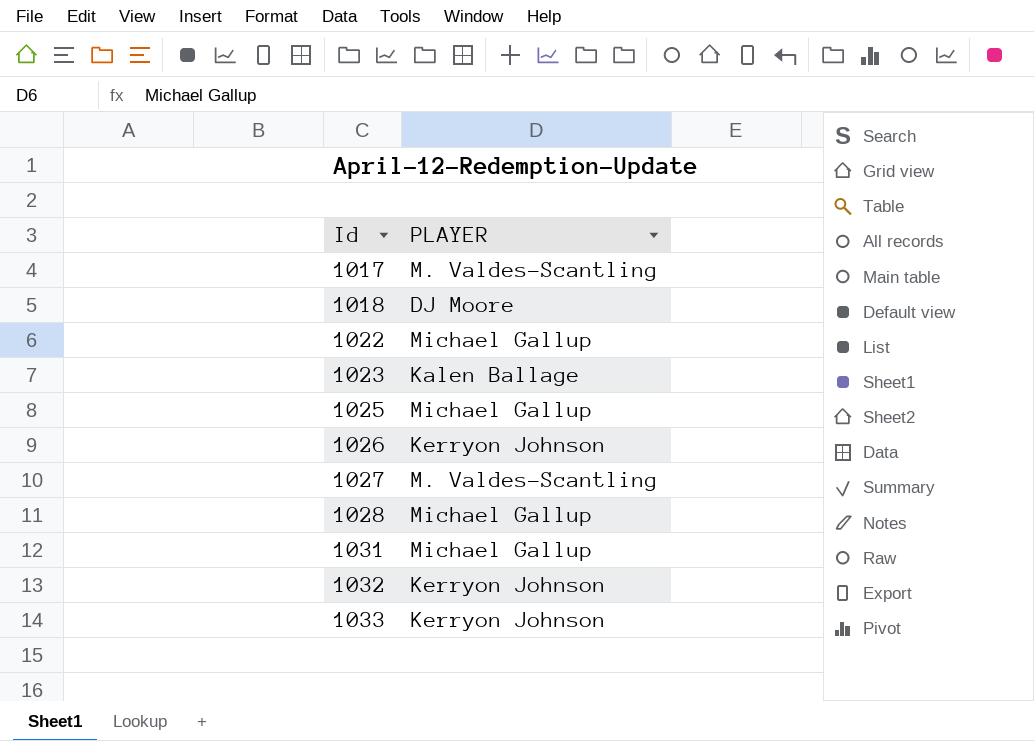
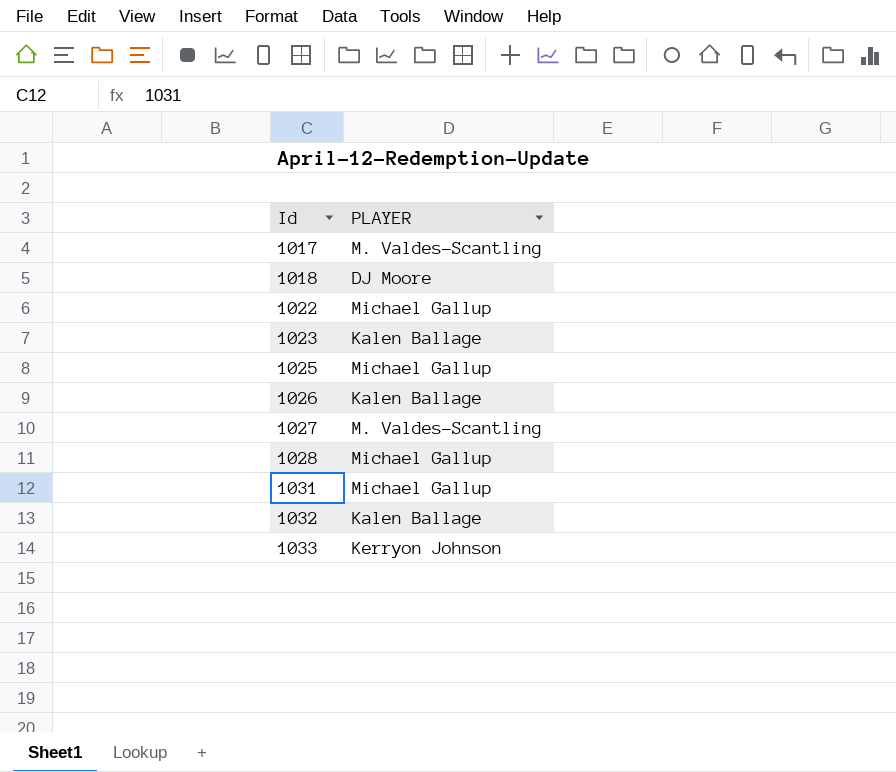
1026 | PLAYER: Kerryon Johnson -> Kalen Ballage
1032 | PLAYER: Kerryon Johnson -> Kalen Ballage

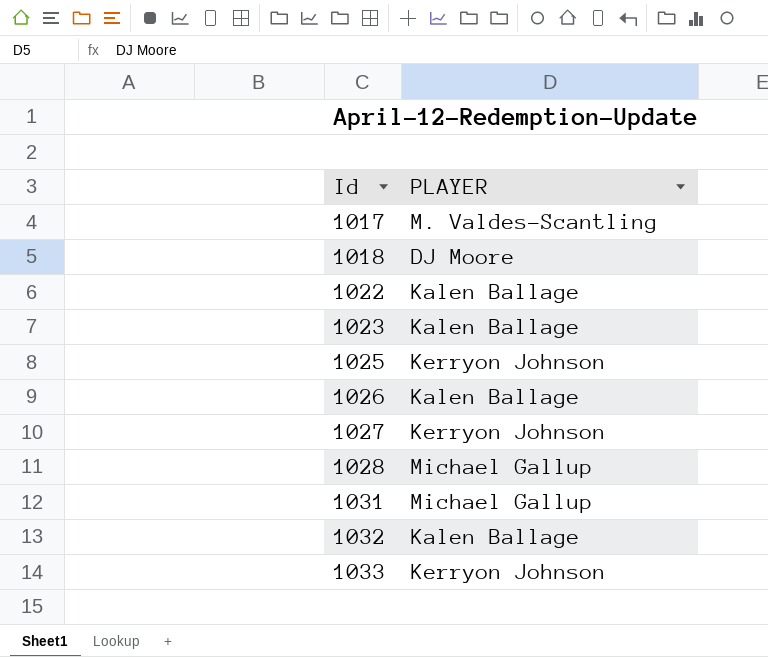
1022 | PLAYER: Michael Gallup -> Kalen Ballage
1025 | PLAYER: Michael Gallup -> Kerryon Johnson
1027 | PLAYER: M. Valdes-Scantling -> Kerryon Johnson

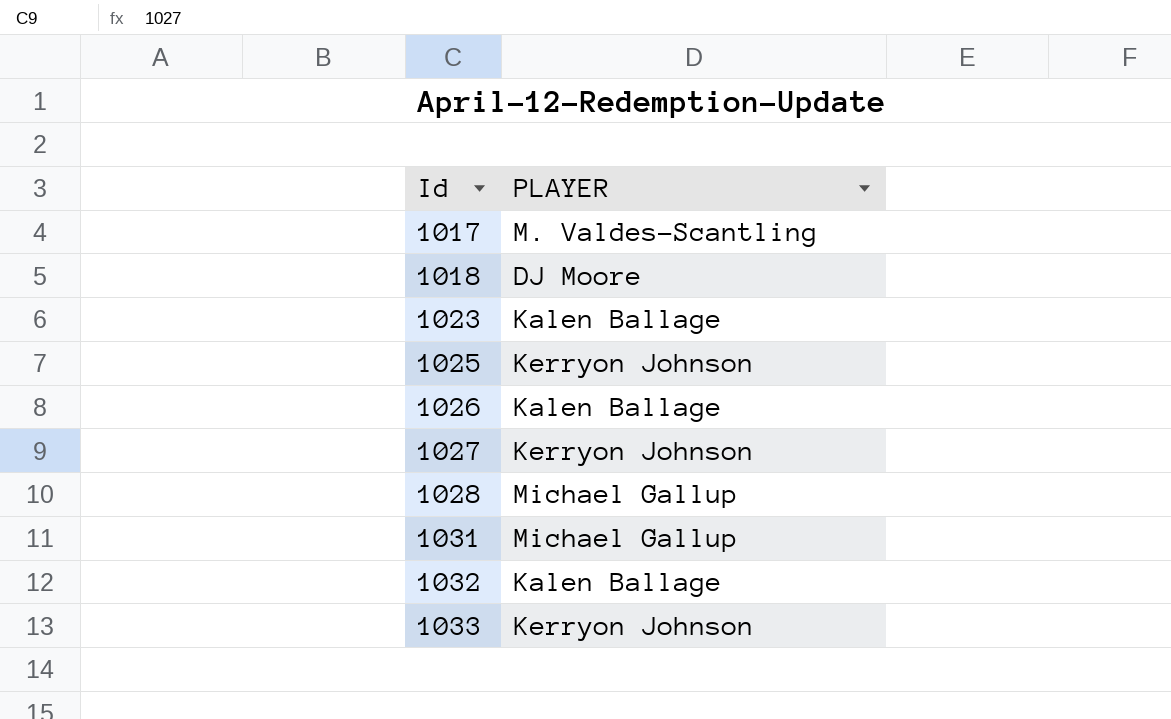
row 1022: Kalen Ballage -> none

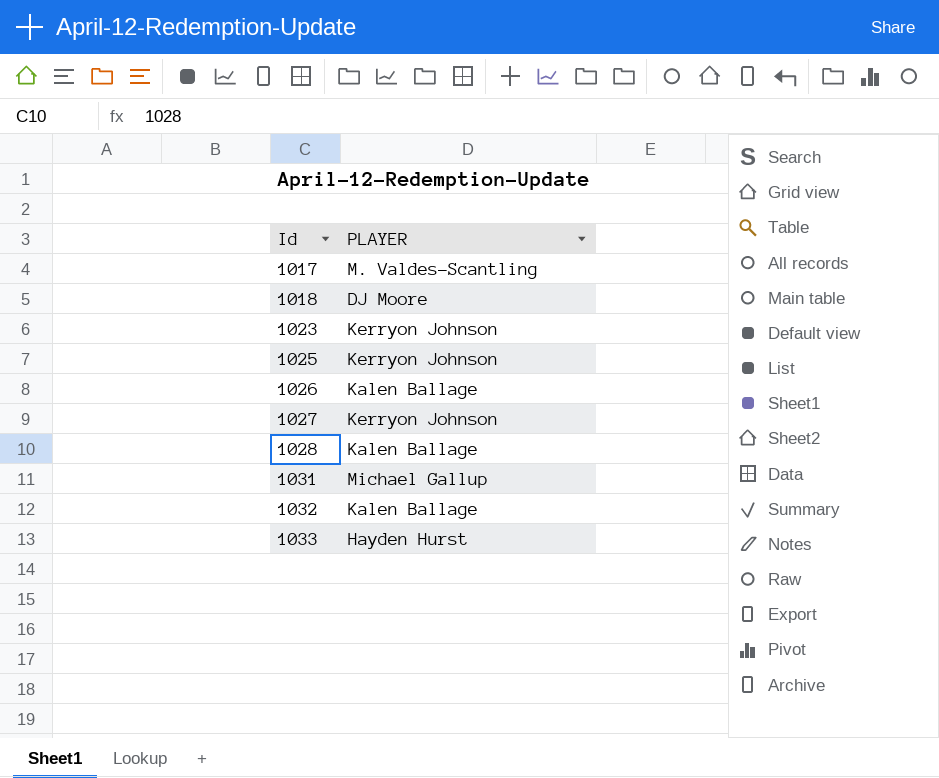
1023 | PLAYER: Kalen Ballage -> Kerryon Johnson
1028 | PLAYER: Michael Gallup -> Kalen Ballage
1033 | PLAYER: Kerryon Johnson -> Hayden Hurst

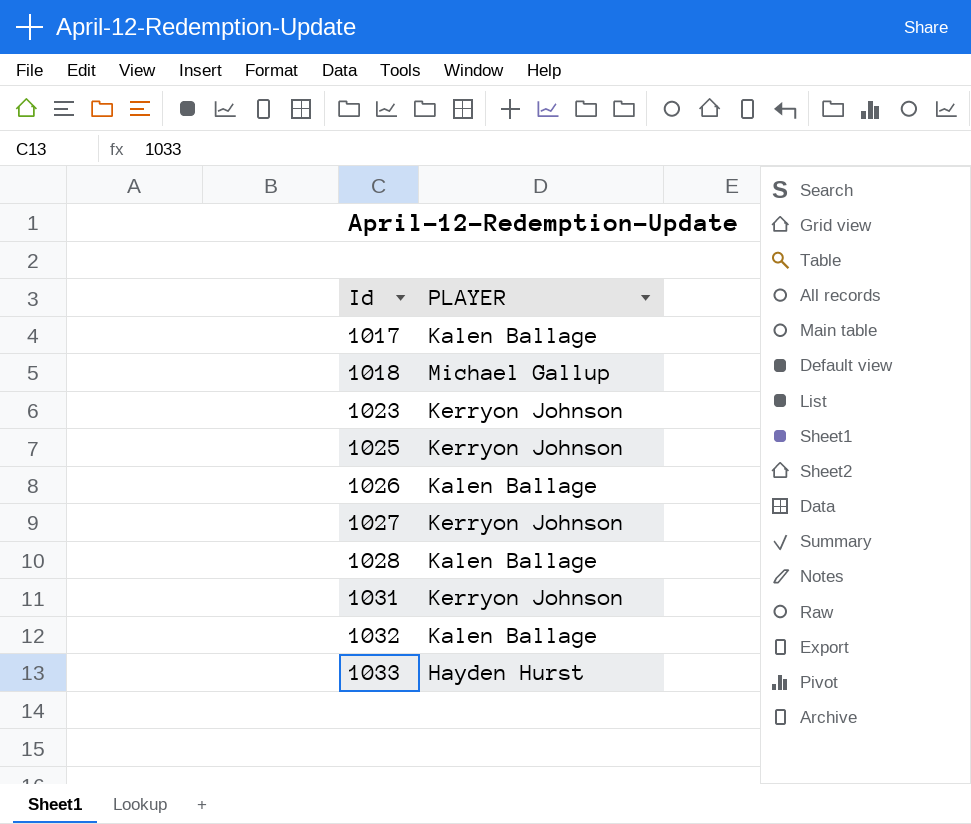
1017 | PLAYER: M. Valdes-Scantling -> Kalen Ballage
1018 | PLAYER: DJ Moore -> Michael Gallup
1031 | PLAYER: Michael Gallup -> Kerryon Johnson

